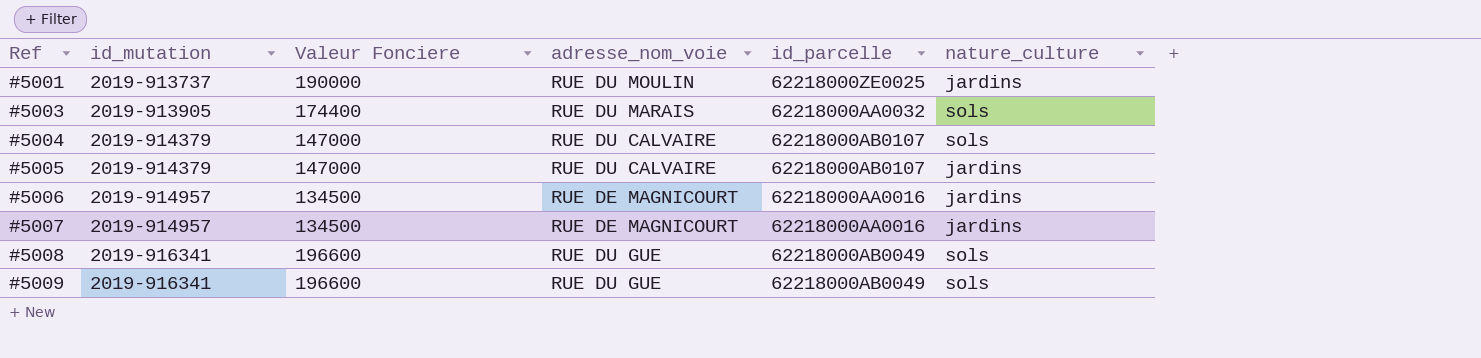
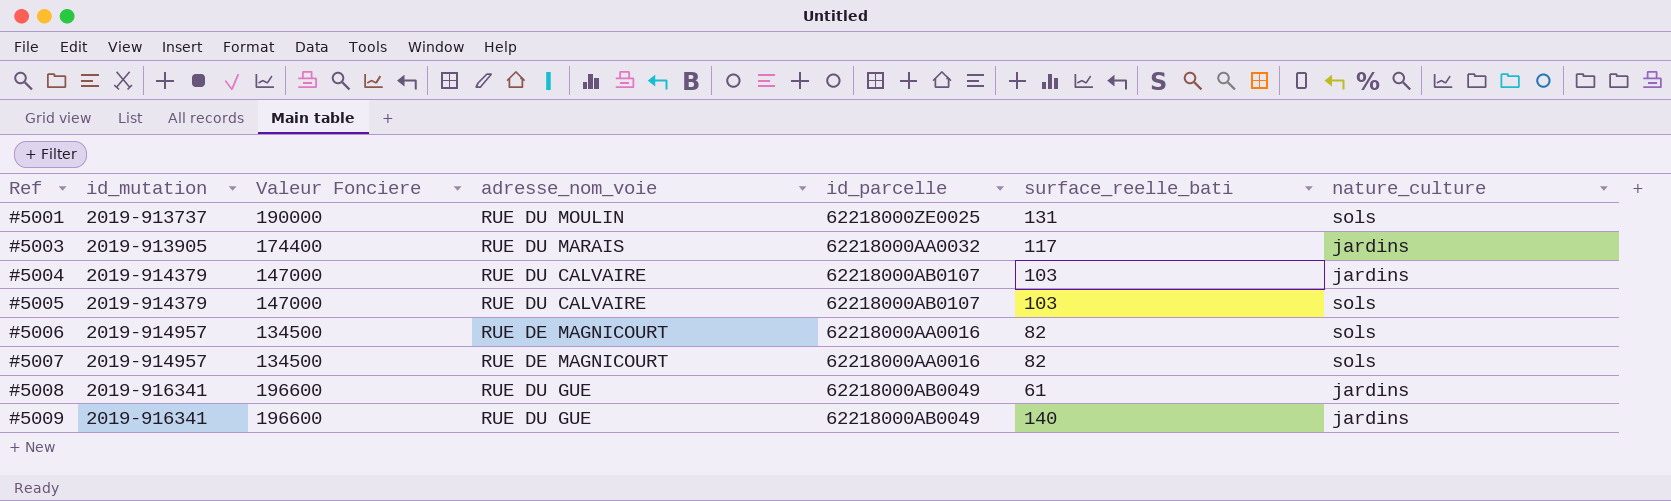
column surface_reelle_bati | position: none -> 6
#5001 | nature_culture: jardins -> sols
#5003 | nature_culture: sols -> jardins
#5004 | nature_culture: sols -> jardins
#5005 | nature_culture: jardins -> sols
#5006 | nature_culture: jardins -> sols
#5007 | nature_culture: jardins -> sols
#5008 | nature_culture: sols -> jardins
#5009 | nature_culture: sols -> jardins

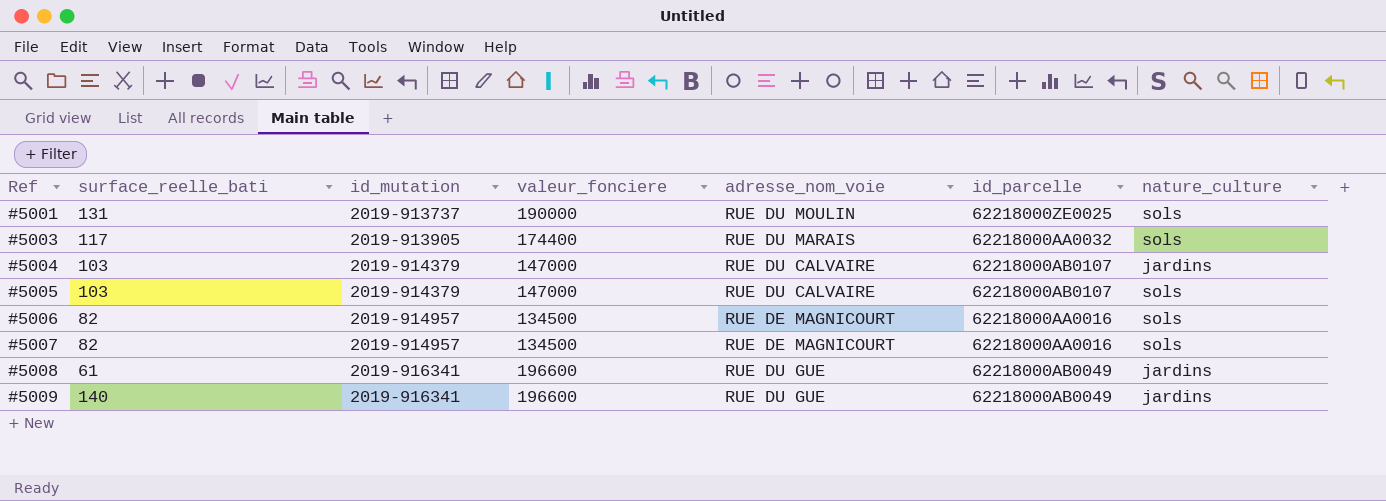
column surface_reelle_bati | position: 6 -> 2
column name: Valeur Fonciere -> valeur_fonciere
#5003 | nature_culture: jardins -> sols

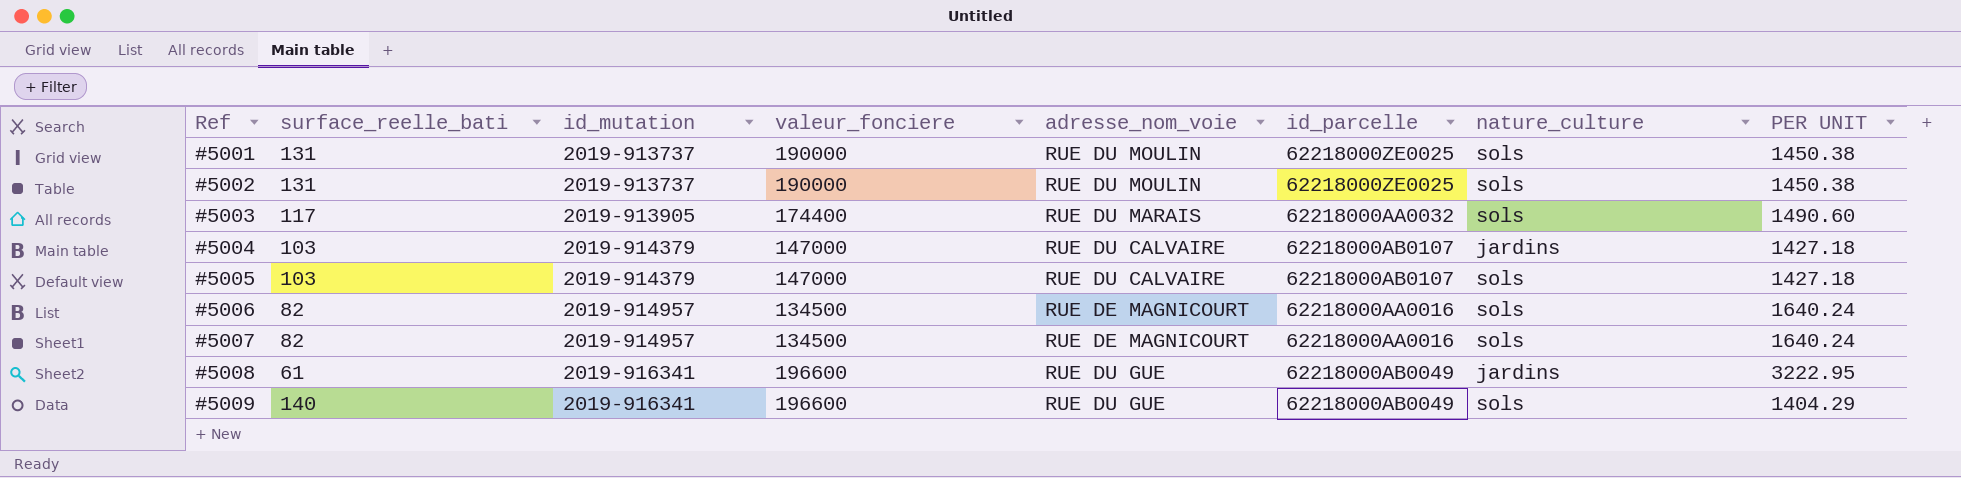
column PER UNIT | formula: none -> [valeur_fonciere] / [surface_reelle_bati]
row #5002: none -> 131 | 2019-913737 | 190000 | RUE DU MOULIN | 62218000ZE0025 | sols | 1450.38
#5009 | nature_culture: jardins -> sols

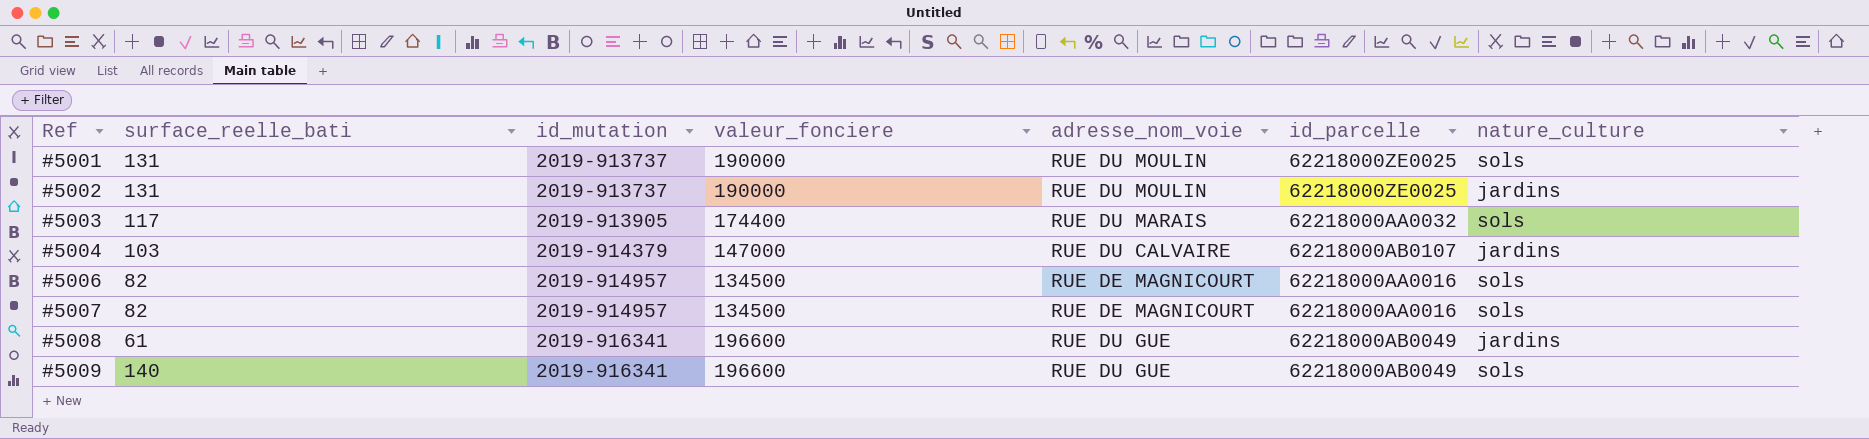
column PER UNIT | formula: [valeur_fonciere] / [surface_reelle_bati] -> none
row #5005: 103 | 2019-914379 | 147000 | RUE DU CALVAIRE | 62218000AB0107 | sols | 1427.18 -> none
#5002 | nature_culture: sols -> jardins

